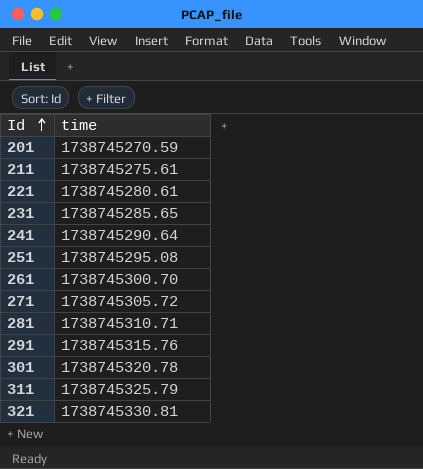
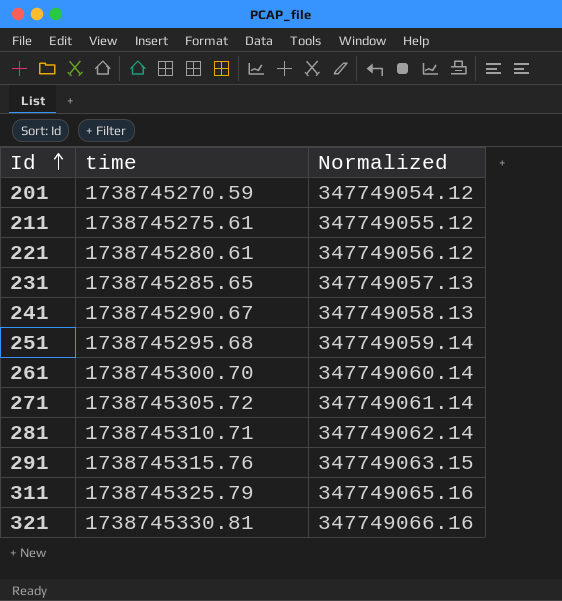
column Normalized | formula: none -> [time] * 0.2
row 301: 1738745320.78 -> none
241 | time: 1738745290.64 -> 1738745290.67
251 | time: 1738745295.08 -> 1738745295.68

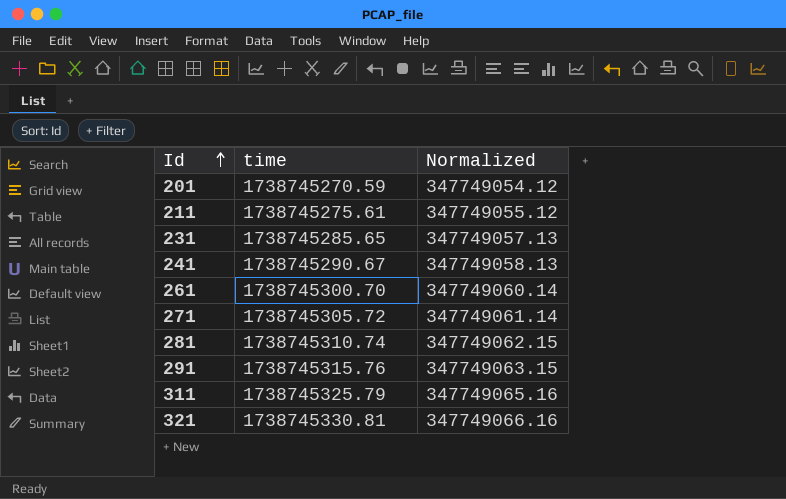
row 221: 1738745280.61 | 347749056.12 -> none
row 251: 1738745295.68 | 347749059.14 -> none
281 | time: 1738745310.71 -> 1738745310.74
281 | Normalized: 347749062.14 -> 347749062.15

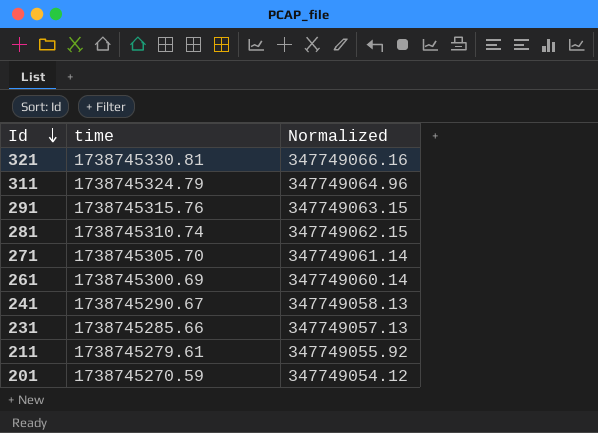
row order: Id ascending -> Id descending
311 | time: 1738745325.79 -> 1738745324.79
311 | Normalized: 347749065.16 -> 347749064.96
271 | time: 1738745305.72 -> 1738745305.70
261 | time: 1738745300.70 -> 1738745300.69
231 | time: 1738745285.65 -> 1738745285.66
211 | time: 1738745275.61 -> 1738745279.61
211 | Normalized: 347749055.12 -> 347749055.92

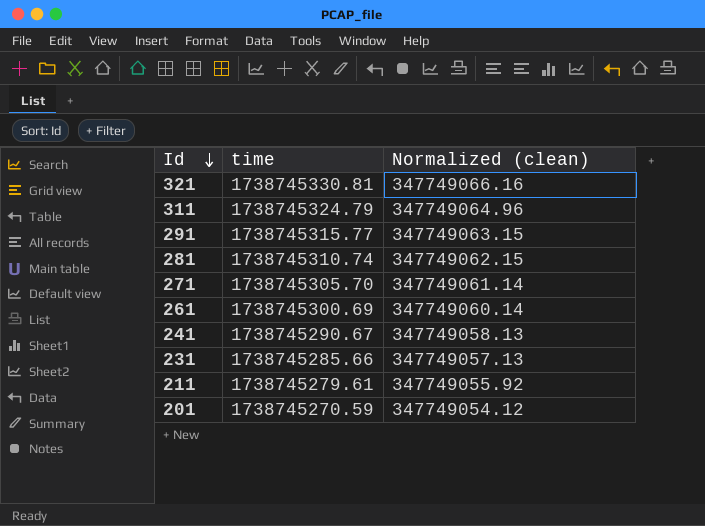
column name: Normalized -> Normalized (clean)
291 | time: 1738745315.76 -> 1738745315.77

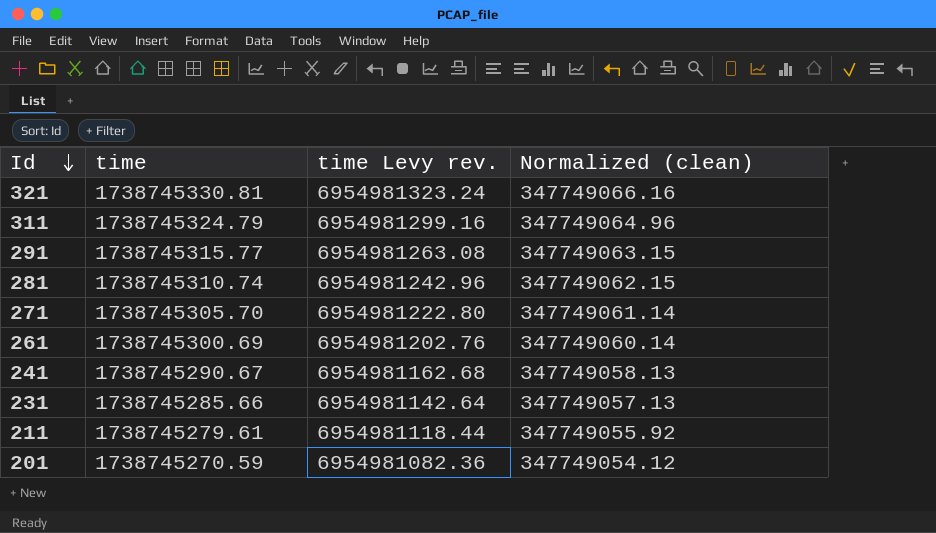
column time Levy rev. | formula: none -> [time] * 4

